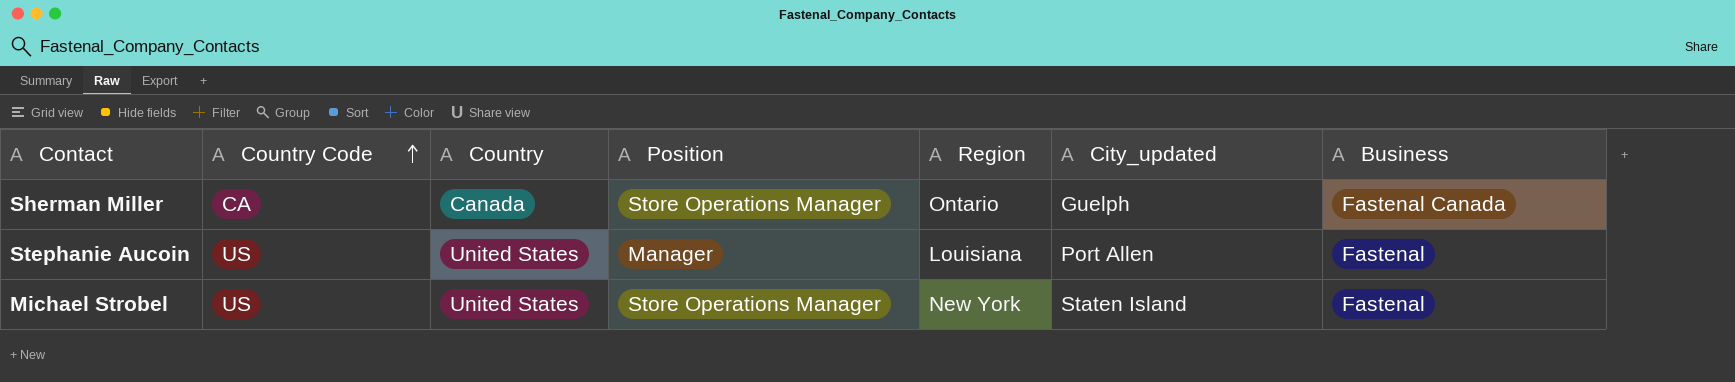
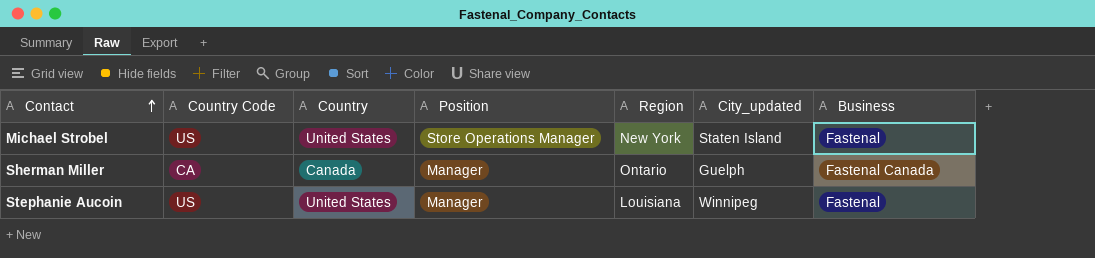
row order: Country Code ascending -> Contact ascending
Sherman Miller | Position: Store Operations Manager -> Manager
Stephanie Aucoin | City_updated: Port Allen -> Winnipeg

